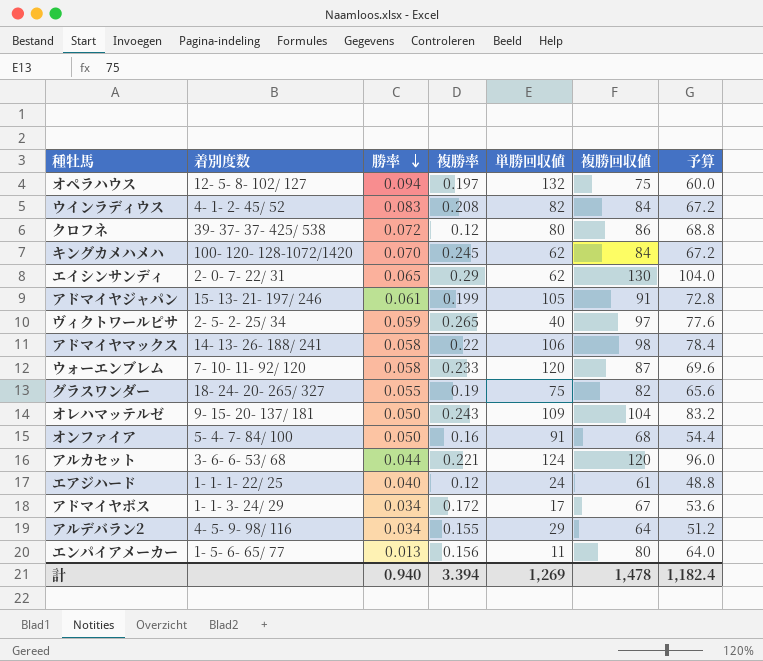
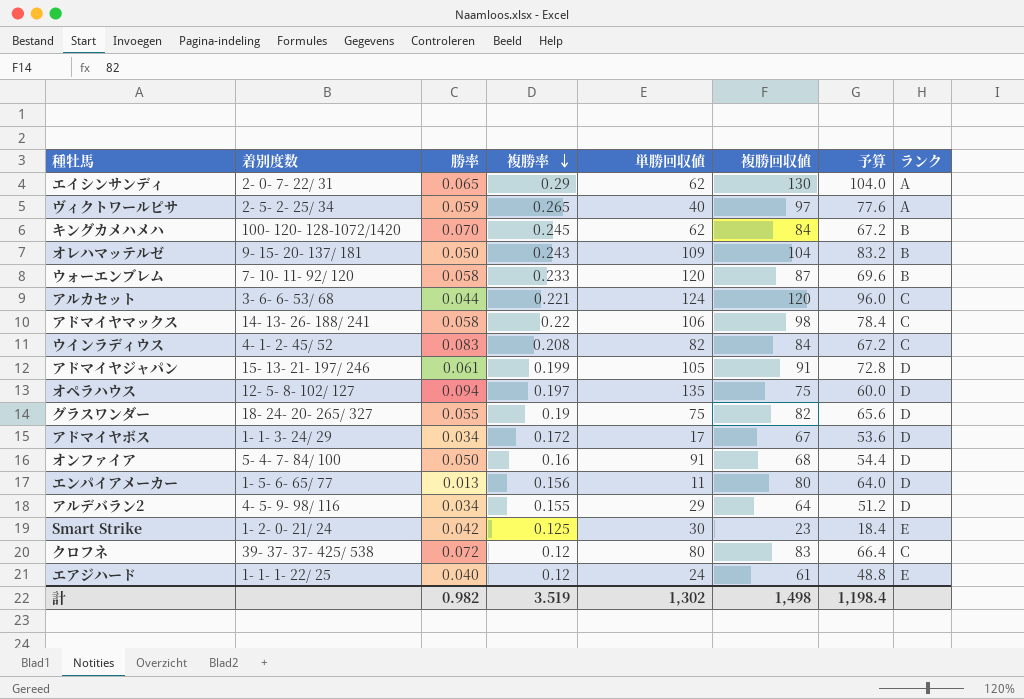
row order: 勝率 descending -> 複勝率 descending
column ランク | position: none -> 8
オペラハウス | 単勝回収値: 132 -> 135
row Smart Strike: none -> 1- 2- 0- 21/ 24 | 0.042 | 0.125 | 30 | 23 | 18.4 | E
クロフネ | 複勝回収値: 86 -> 83
クロフネ | 予算: 68.8 -> 66.4
計 | 勝率: 0.940 -> 0.982
計 | 複勝率: 3.394 -> 3.519
計 | 単勝回収値: 1,269 -> 1,302
計 | 複勝回収値: 1,478 -> 1,498
計 | 予算: 1,182.4 -> 1,198.4

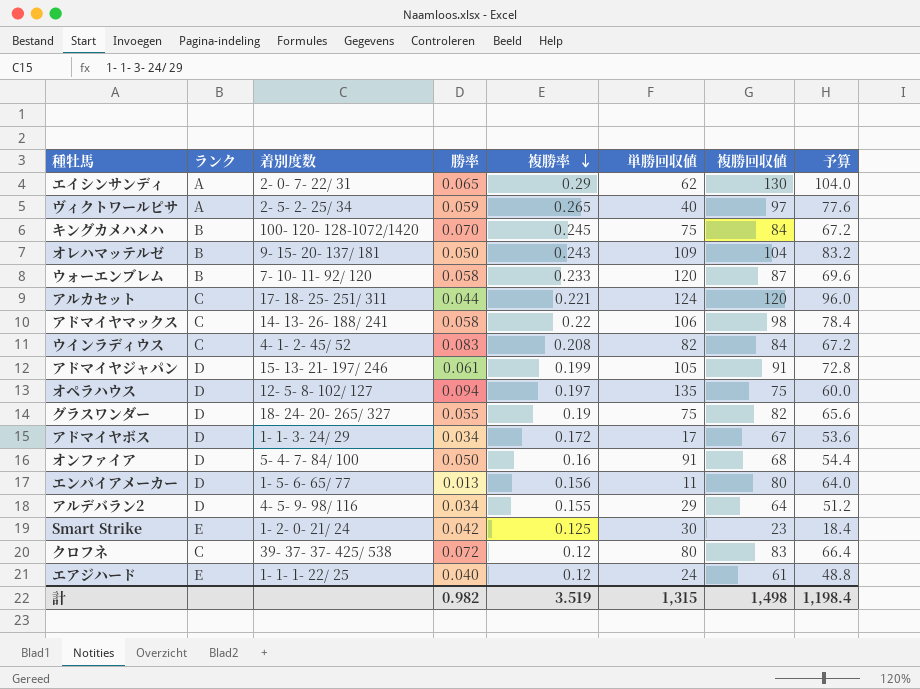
column ランク | position: 8 -> 2
キングカメハメハ | 単勝回収値: 62 -> 75
アルカセット | 着別度数: 3- 6- 6- 53/ 68 -> 17- 18- 25- 251/ 311
計 | 単勝回収値: 1,302 -> 1,315

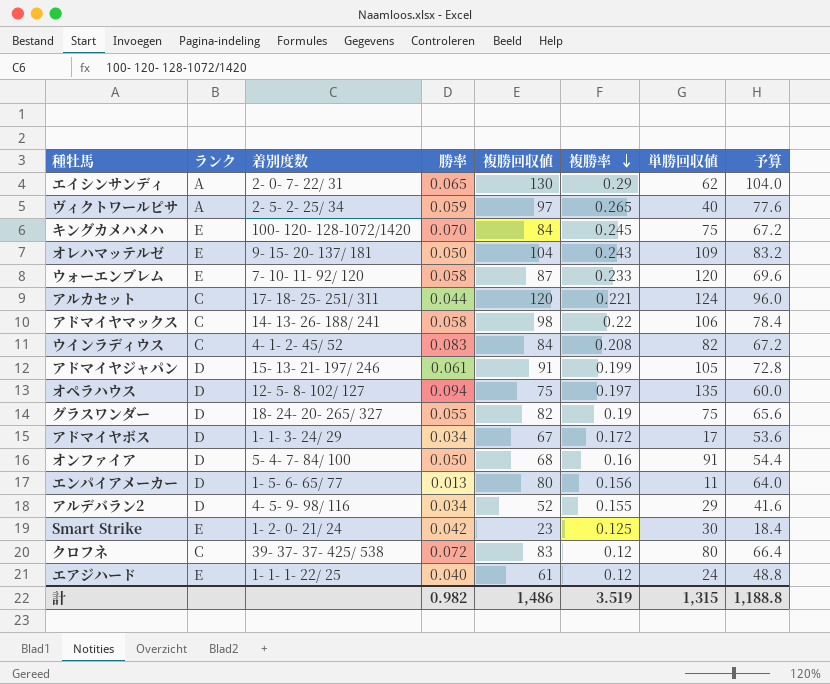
column 複勝回収値 | position: 7 -> 5
キングカメハメハ | ランク: B -> E
オレハマッテルゼ | ランク: B -> E
ウォーエンブレム | ランク: B -> E
アルデバラン2 | 複勝回収値: 64 -> 52
アルデバラン2 | 予算: 51.2 -> 41.6
計 | 複勝回収値: 1,498 -> 1,486
計 | 予算: 1,198.4 -> 1,188.8

